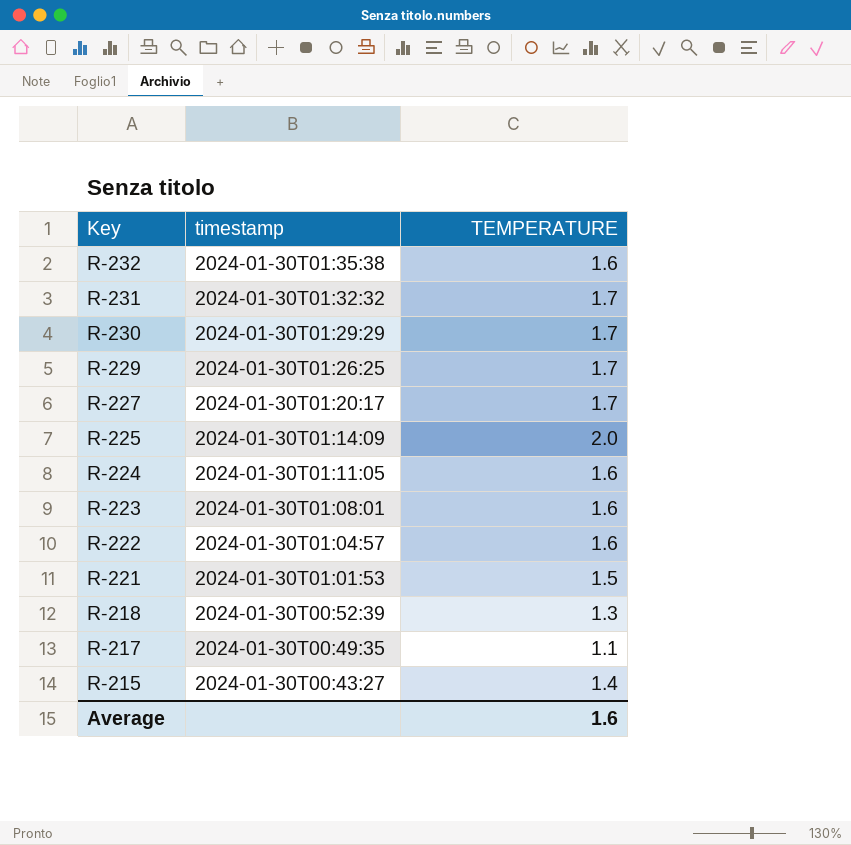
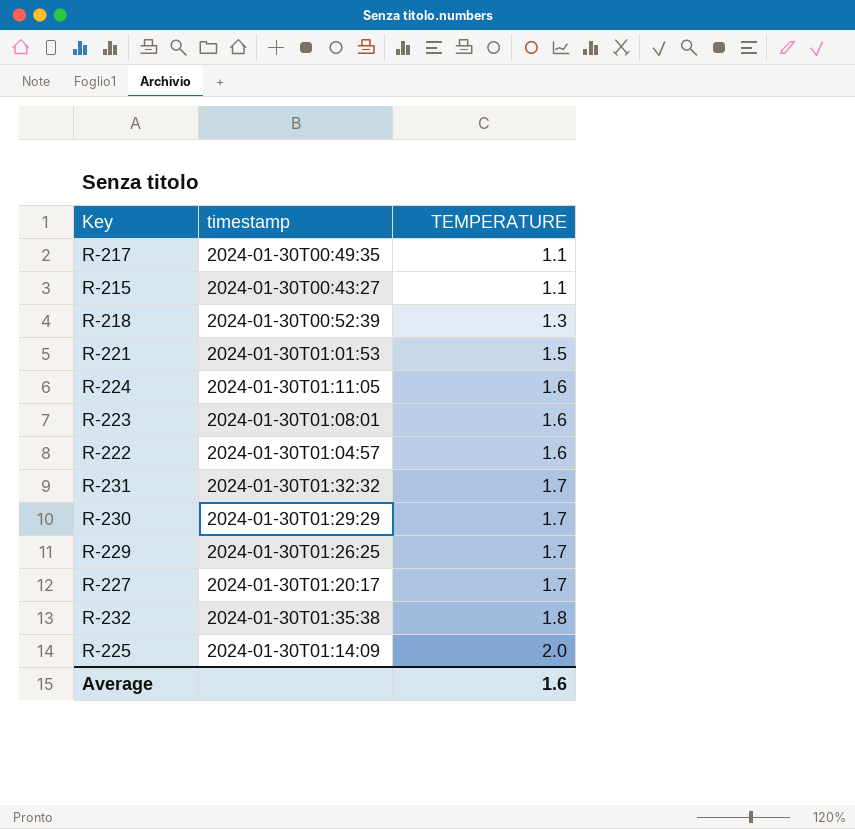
row order: Key descending -> TEMPERATURE ascending
R-215 | TEMPERATURE: 1.4 -> 1.1
R-232 | TEMPERATURE: 1.6 -> 1.8

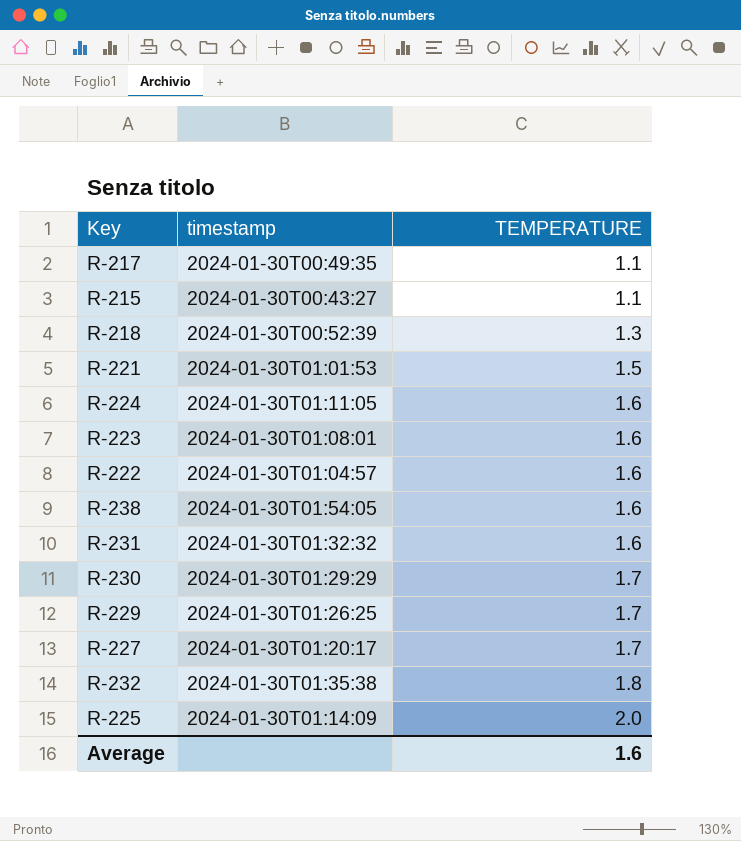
row R-238: none -> 2024-01-30T01:54:05 | 1.6
R-231 | TEMPERATURE: 1.7 -> 1.6

